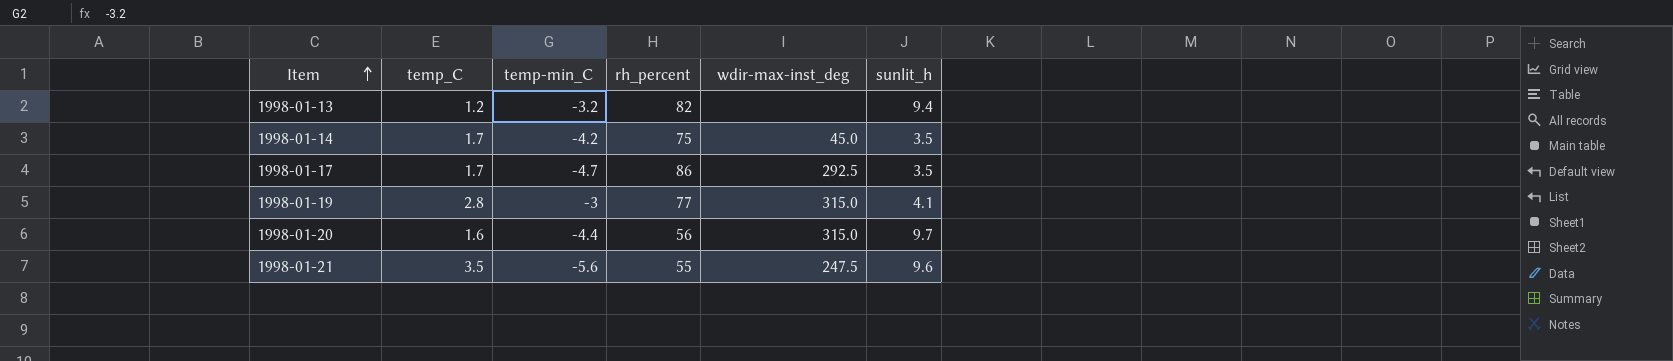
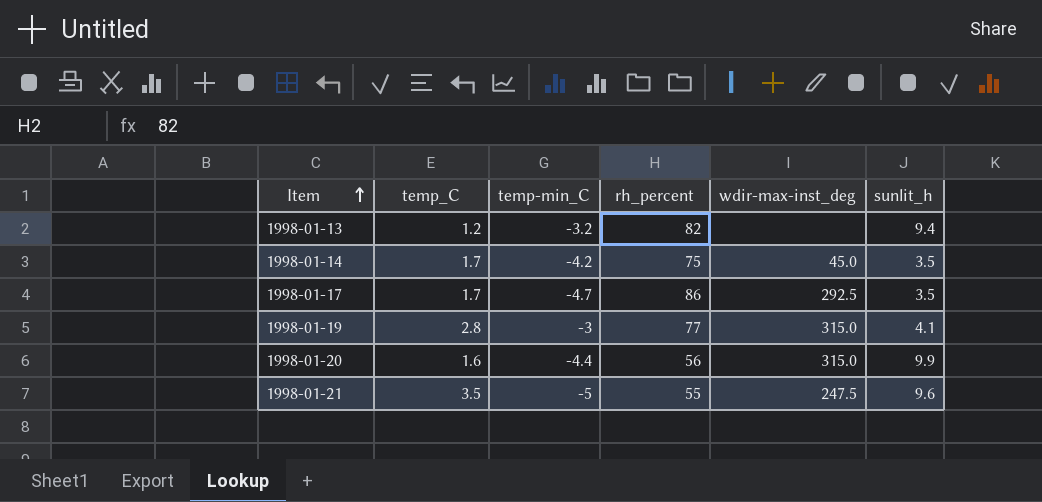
1998-01-20 | sunlit_h: 9.7 -> 9.9
1998-01-21 | temp-min_C: -5.6 -> -5

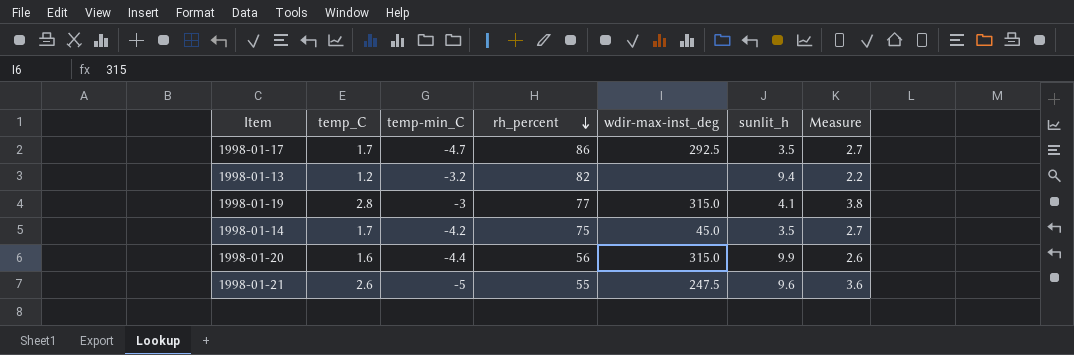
row order: Item ascending -> rh_percent descending
column Measure | formula: none -> [temp_C] + 1
1998-01-21 | temp_C: 3.5 -> 2.6

